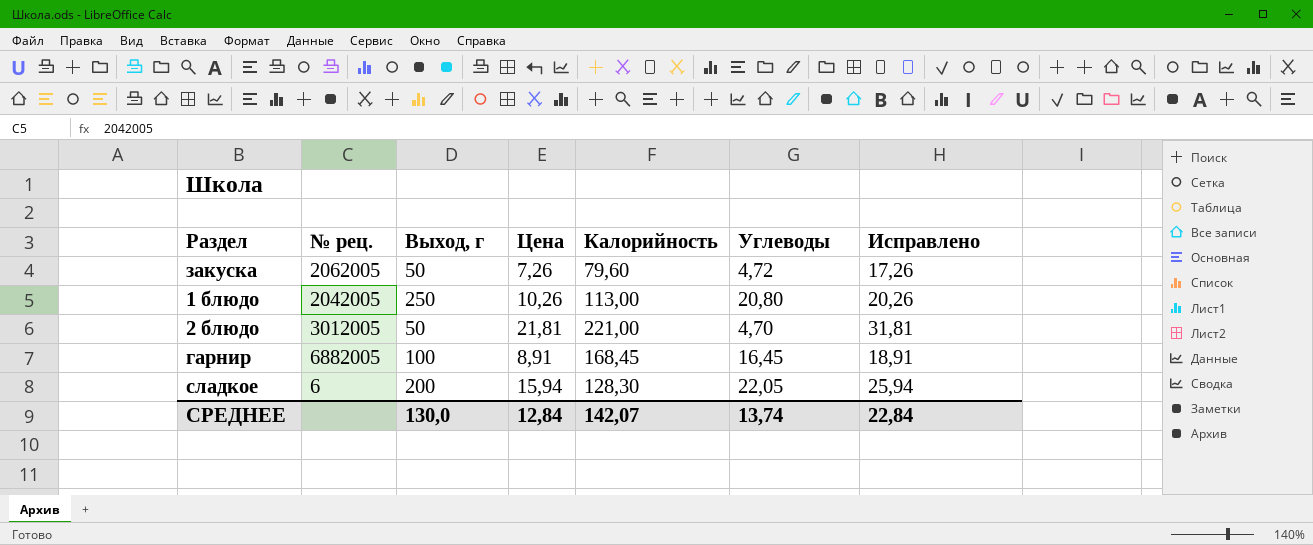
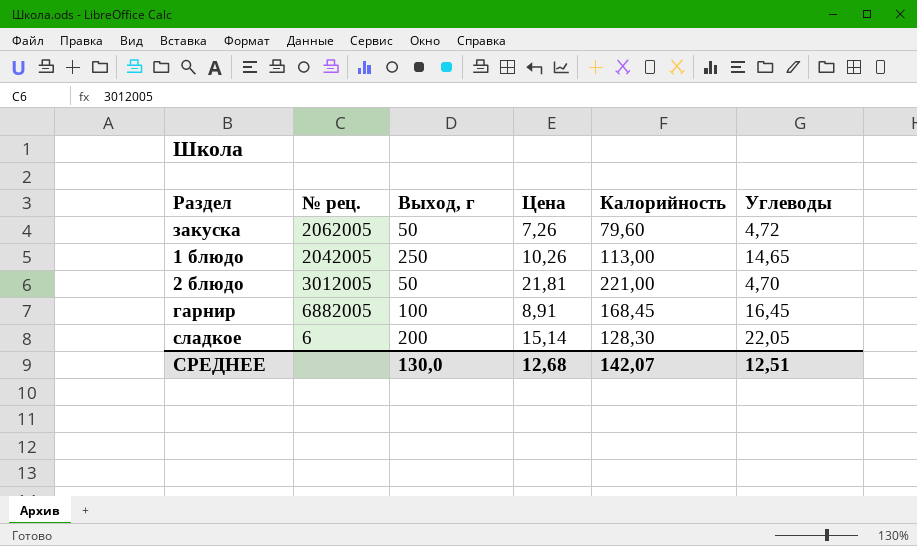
column Исправлено | formula: [Цена] + 10 -> none
1 блюдо | Углеводы: 20,80 -> 14,65
сладкое | Цена: 15,94 -> 15,14
СРЕДНЕЕ | Цена: 12,84 -> 12,68
СРЕДНЕЕ | Углеводы: 13,74 -> 12,51

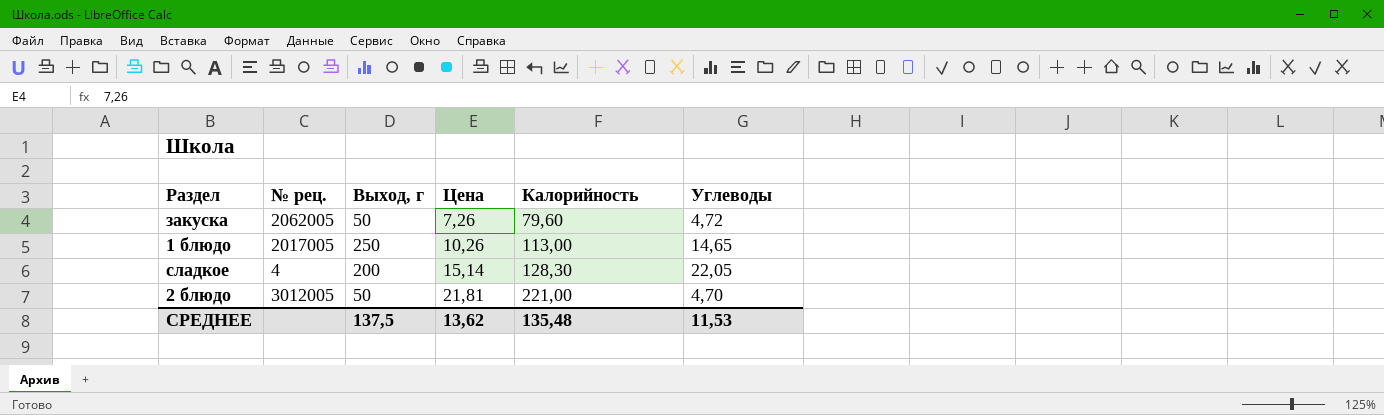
row order: none -> Цена ascending
row гарнир: 6882005 | 100 | 8,91 | 168,45 | 16,45 -> none
1 блюдо | № рец.: 2042005 -> 2017005
сладкое | № рец.: 6 -> 4
СРЕДНЕЕ | Выход, г: 130,0 -> 137,5
СРЕДНЕЕ | Цена: 12,68 -> 13,62
СРЕДНЕЕ | Калорийность: 142,07 -> 135,48
СРЕДНЕЕ | Углеводы: 12,51 -> 11,53

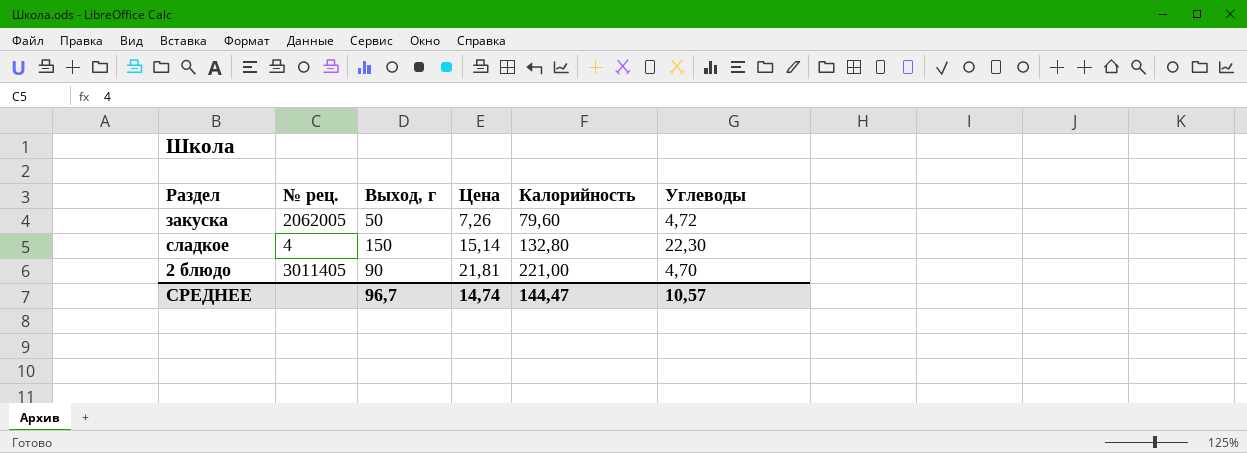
row 1 блюдо: 2017005 | 250 | 10,26 | 113,00 | 14,65 -> none
сладкое | Выход, г: 200 -> 150
сладкое | Калорийность: 128,30 -> 132,80
сладкое | Углеводы: 22,05 -> 22,30
2 блюдо | № рец.: 3012005 -> 3011405
2 блюдо | Выход, г: 50 -> 90
СРЕДНЕЕ | Выход, г: 137,5 -> 96,7
СРЕДНЕЕ | Цена: 13,62 -> 14,74
СРЕДНЕЕ | Калорийность: 135,48 -> 144,47
СРЕДНЕЕ | Углеводы: 11,53 -> 10,57

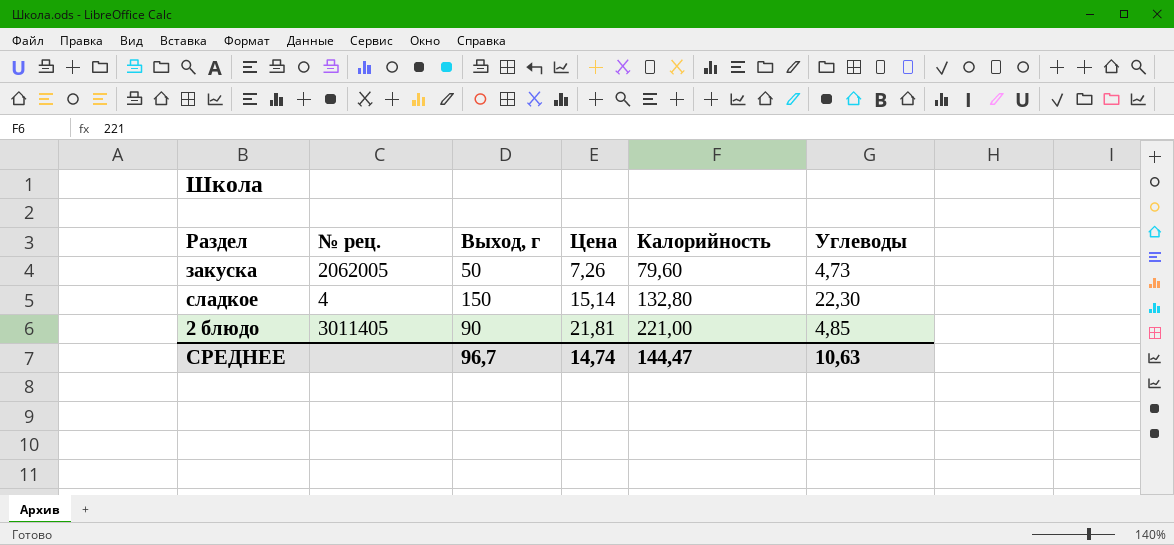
закуска | Углеводы: 4,72 -> 4,73
2 блюдо | Углеводы: 4,70 -> 4,85
СРЕДНЕЕ | Углеводы: 10,57 -> 10,63

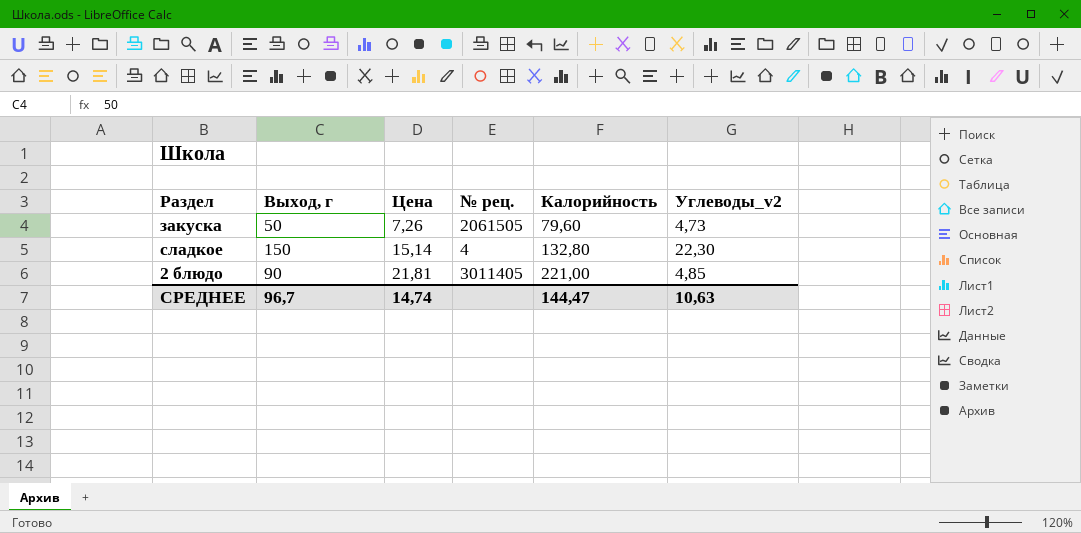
column № рец. | position: 2 -> 4
column name: Углеводы -> Углеводы_v2
закуска | № рец.: 2062005 -> 2061505

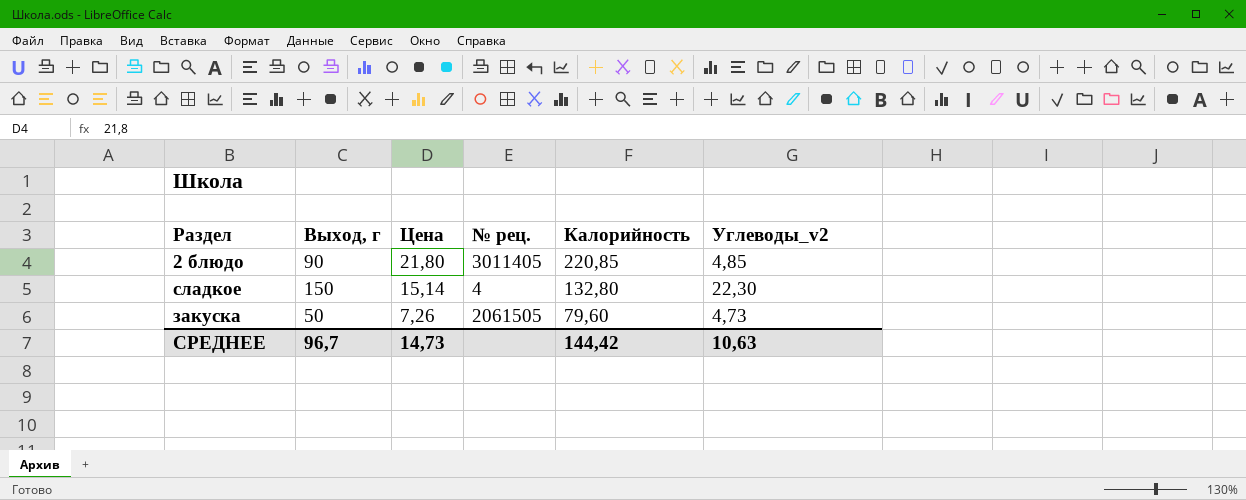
row order: Цена ascending -> Цена descending
2 блюдо | Цена: 21,81 -> 21,80
2 блюдо | Калорийность: 221,00 -> 220,85
СРЕДНЕЕ | Цена: 14,74 -> 14,73
СРЕДНЕЕ | Калорийность: 144,47 -> 144,42

